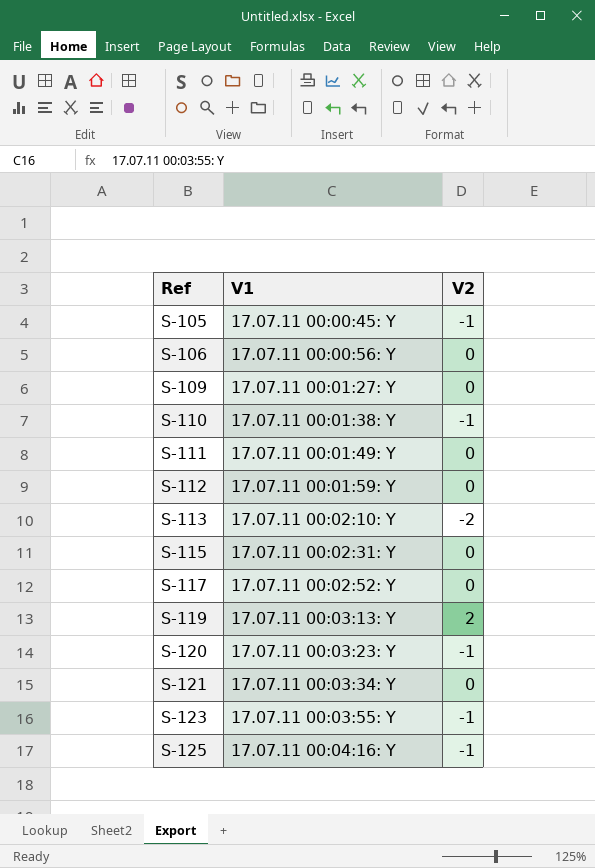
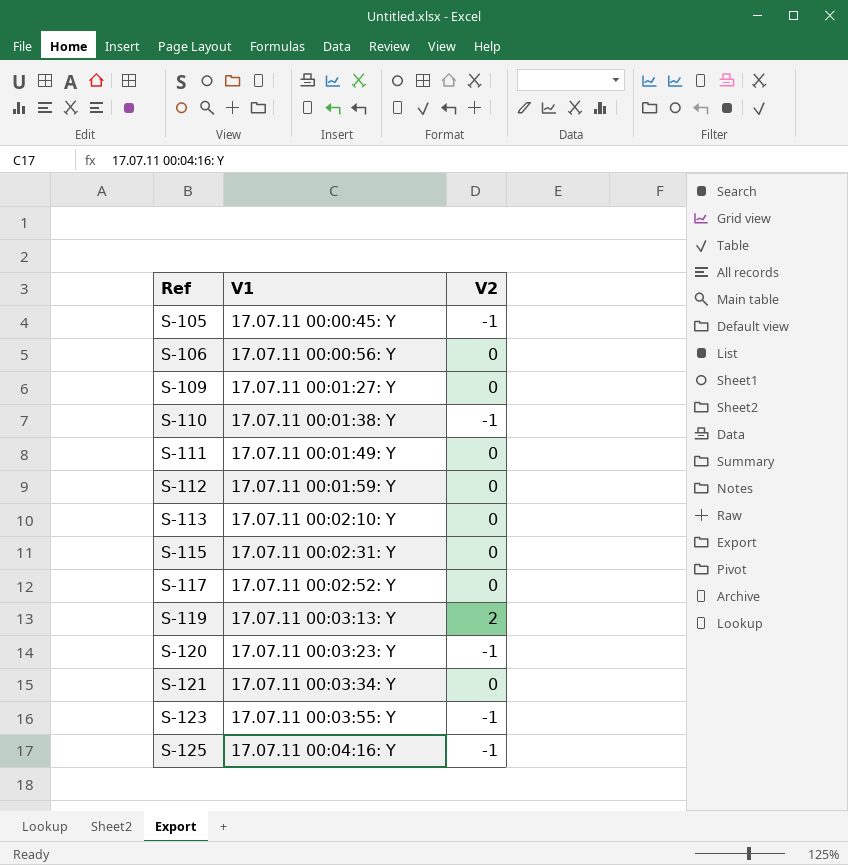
S-113 | V2: -2 -> 0

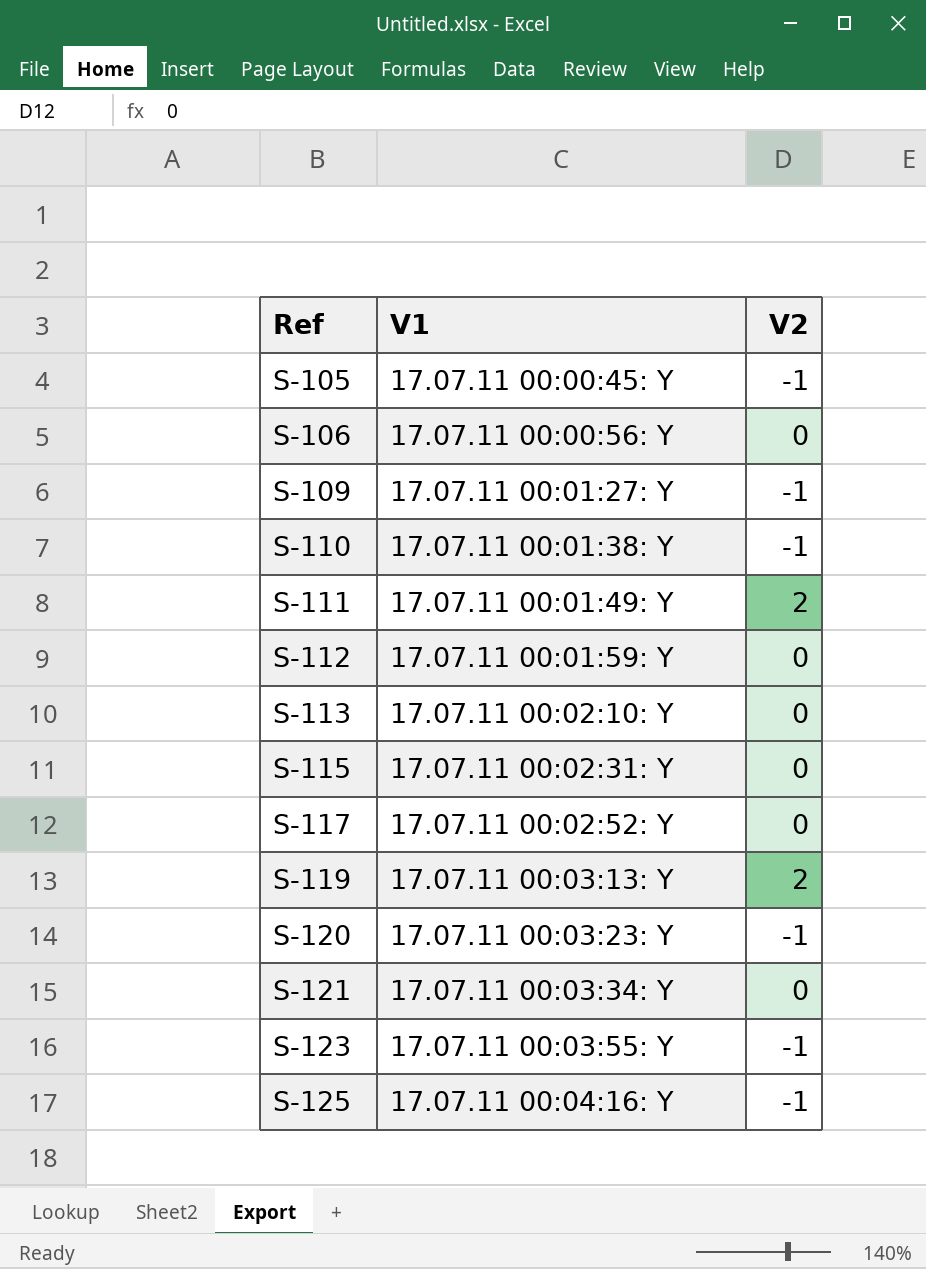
S-109 | V2: 0 -> -1
S-111 | V2: 0 -> 2

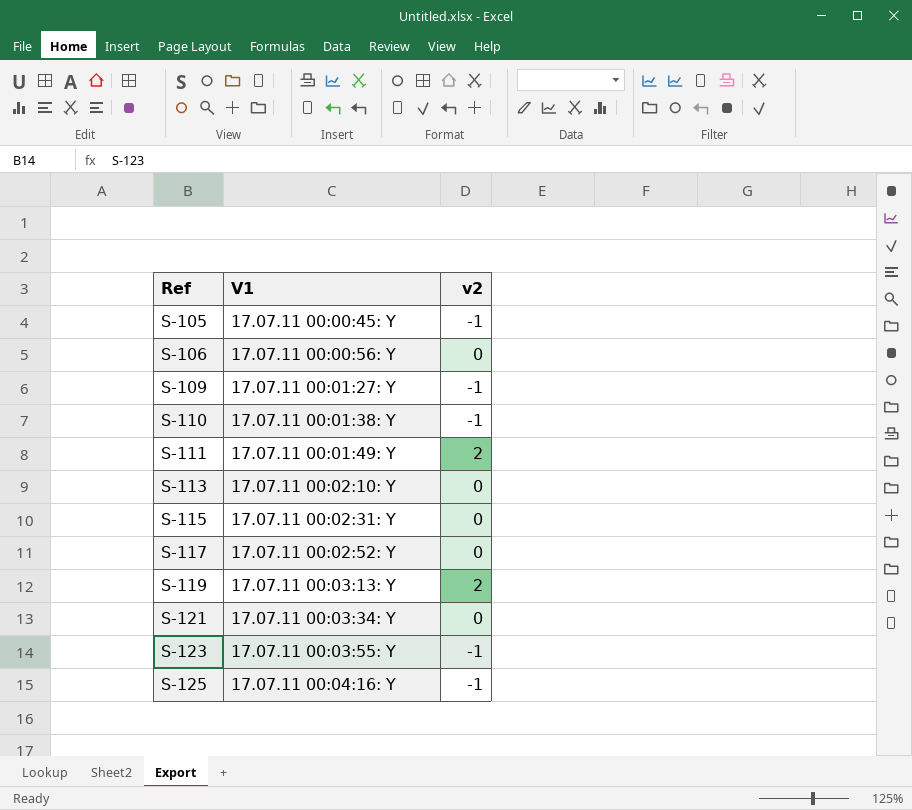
column name: V2 -> v2
row S-112: 17.07.11 00:01:59: Y | 0 -> none
row S-120: 17.07.11 00:03:23: Y | -1 -> none

